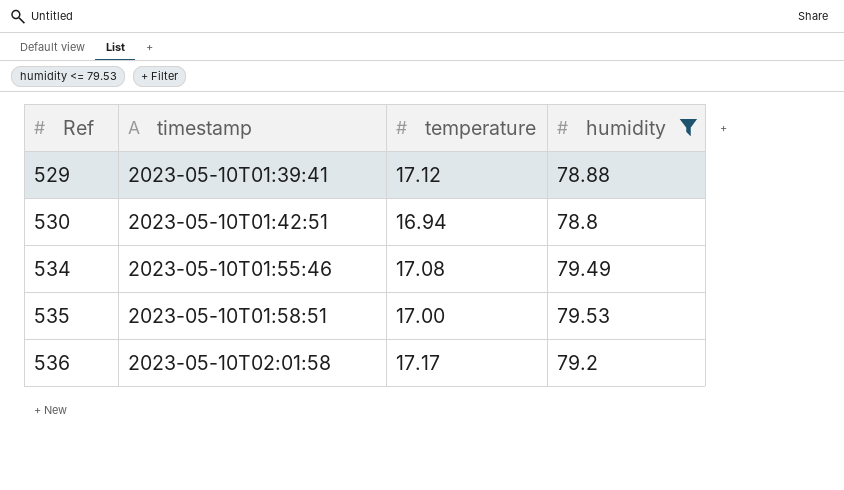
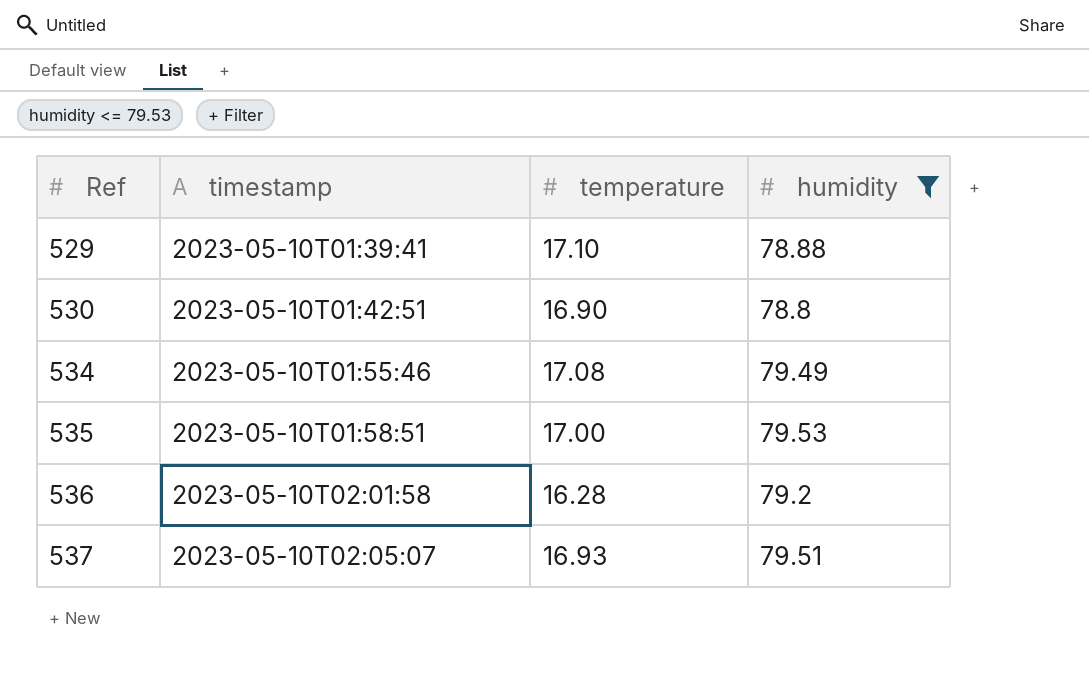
529 | temperature: 17.12 -> 17.10
530 | temperature: 16.94 -> 16.90
536 | temperature: 17.17 -> 16.28
row 537: none -> 2023-05-10T02:05:07 | 16.93 | 79.51

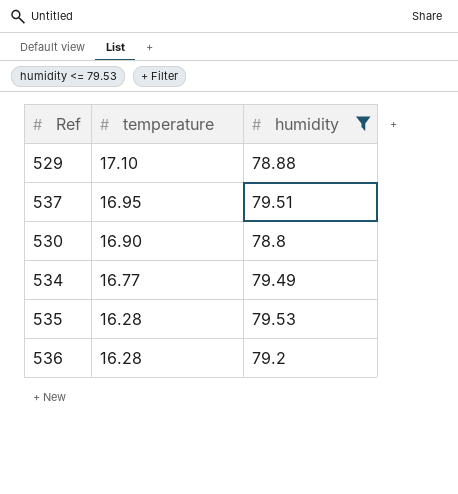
row order: Ref ascending -> temperature descending
column timestamp | position: 2 -> none
537 | temperature: 16.93 -> 16.95
534 | temperature: 17.08 -> 16.77
535 | temperature: 17.00 -> 16.28

